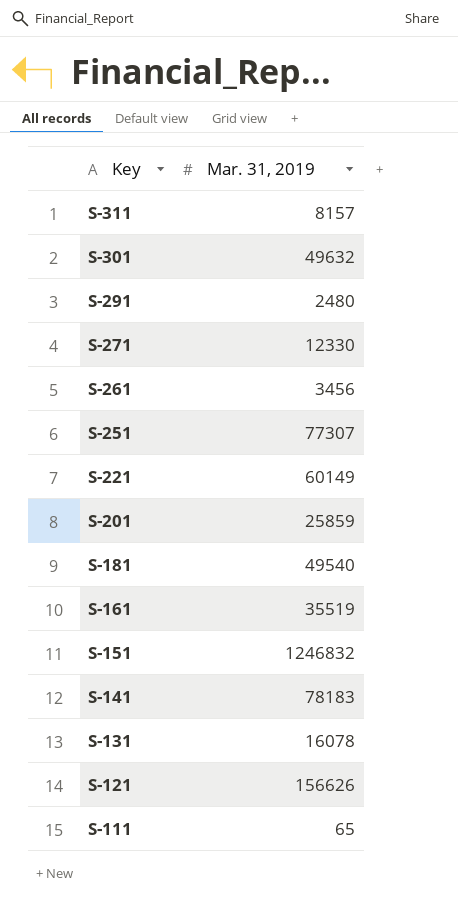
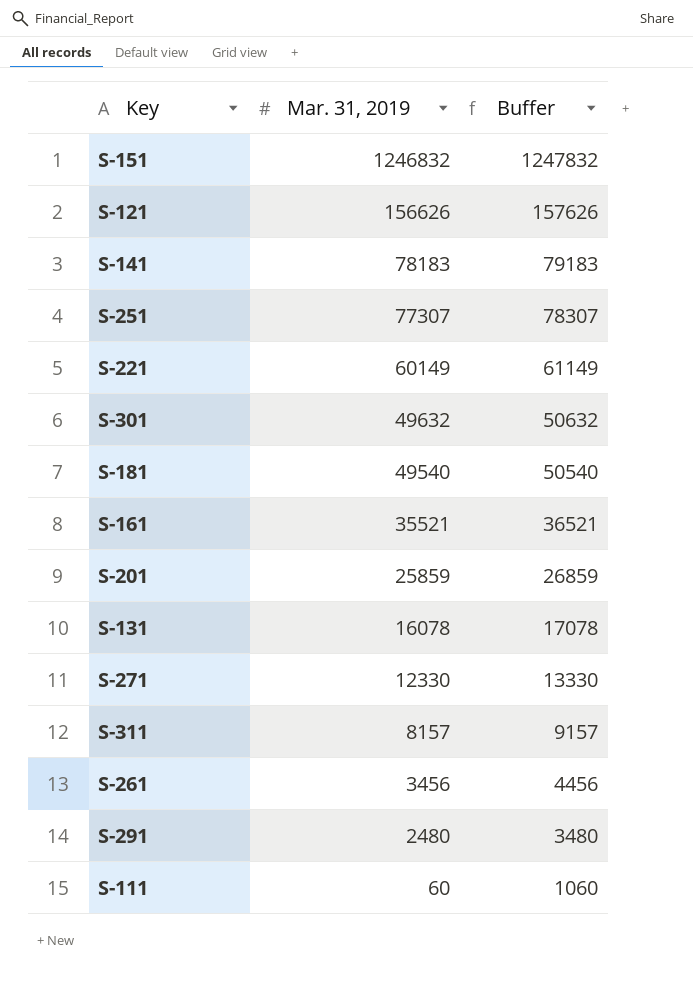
row order: Key descending -> Mar. 31, 2019 descending
column Buffer | formula: none -> [Mar. 31, 2019] + 1000
S-161 | Mar. 31, 2019: 35519 -> 35521
S-111 | Mar. 31, 2019: 65 -> 60

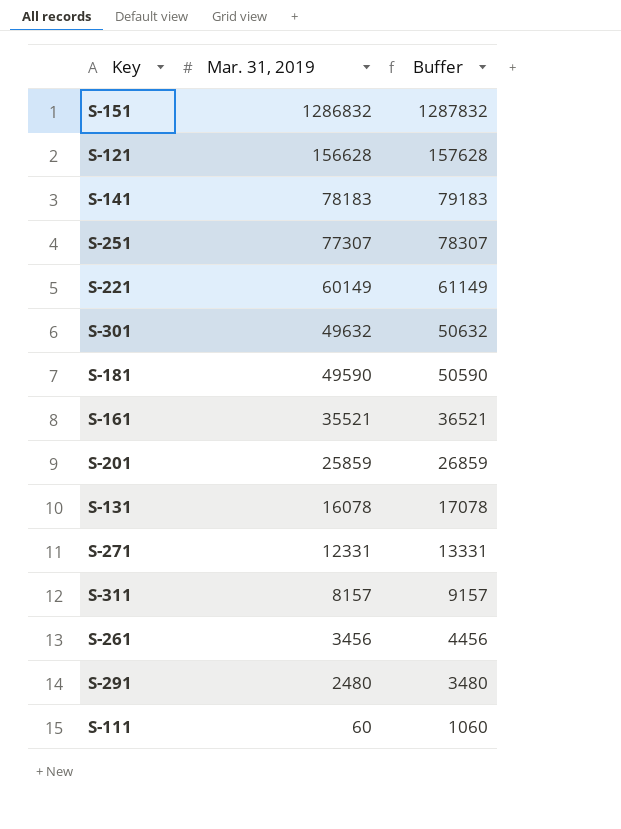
S-151 | Mar. 31, 2019: 1246832 -> 1286832
S-151 | Buffer: 1247832 -> 1287832
S-121 | Mar. 31, 2019: 156626 -> 156628
S-121 | Buffer: 157626 -> 157628
S-181 | Mar. 31, 2019: 49540 -> 49590
S-181 | Buffer: 50540 -> 50590
S-271 | Mar. 31, 2019: 12330 -> 12331
S-271 | Buffer: 13330 -> 13331

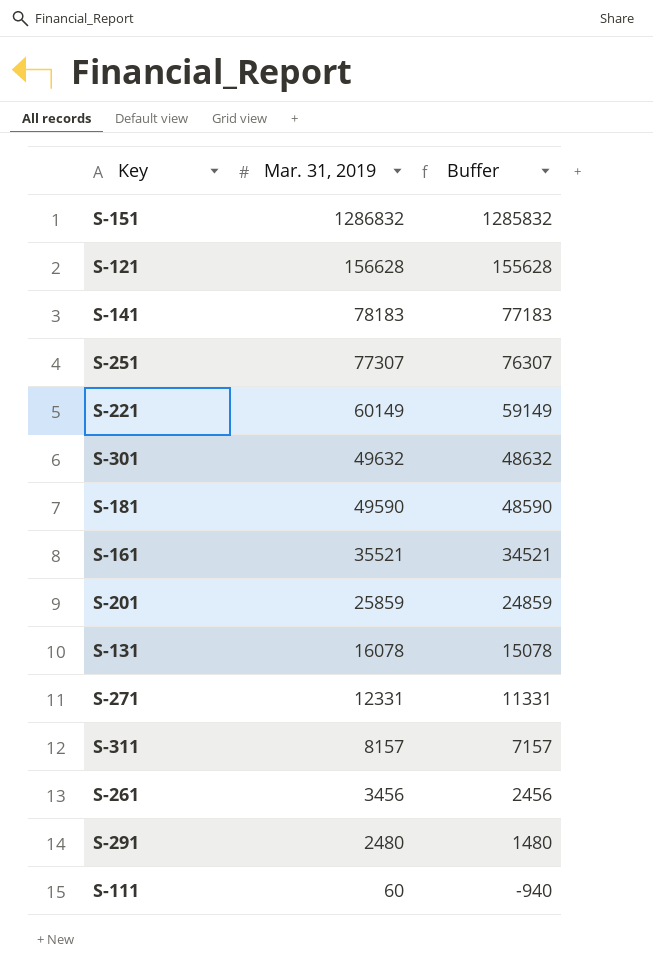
column Buffer | formula: [Mar. 31, 2019] + 1000 -> [Mar. 31, 2019] - 1000

